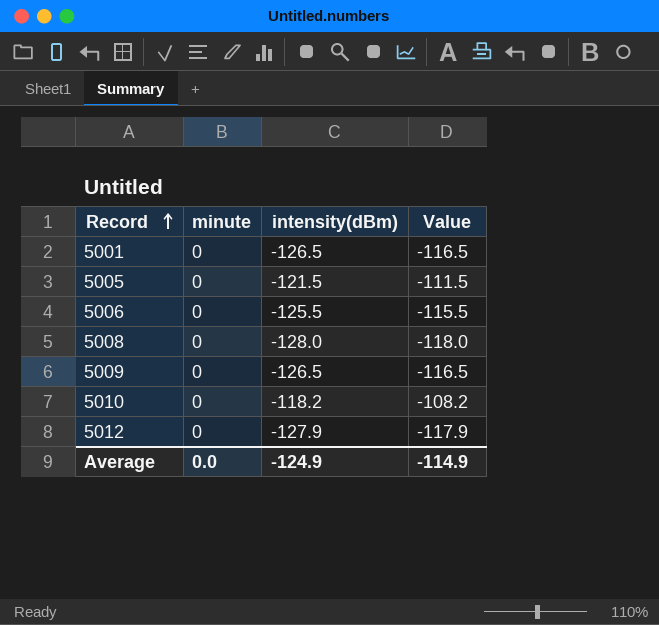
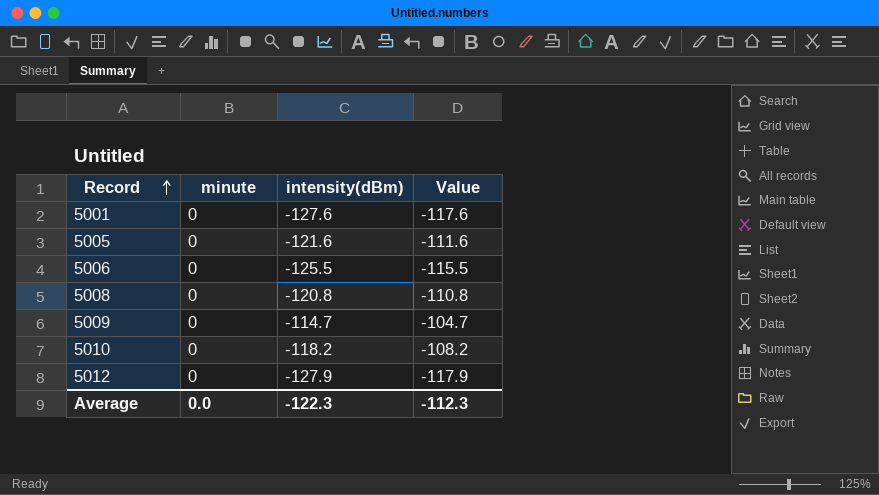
5001 | intensity(dBm): -126.5 -> -127.6
5001 | Value: -116.5 -> -117.6
5005 | intensity(dBm): -121.5 -> -121.6
5005 | Value: -111.5 -> -111.6
5008 | intensity(dBm): -128.0 -> -120.8
5008 | Value: -118.0 -> -110.8
5009 | intensity(dBm): -126.5 -> -114.7
5009 | Value: -116.5 -> -104.7
Average | intensity(dBm): -124.9 -> -122.3
Average | Value: -114.9 -> -112.3

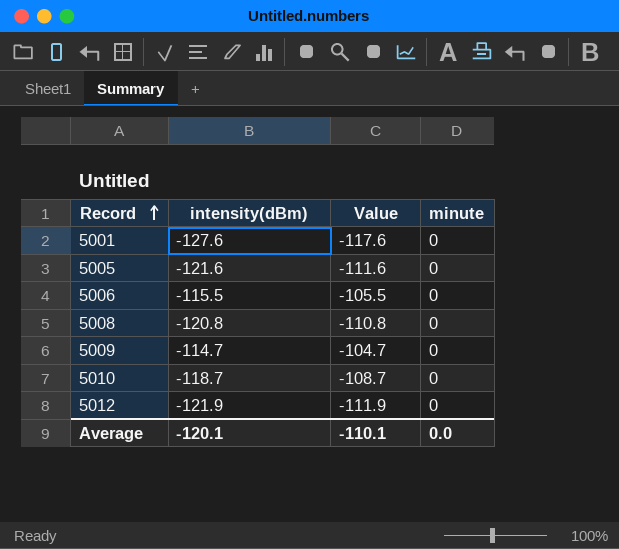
column minute | position: 2 -> 4
5006 | intensity(dBm): -125.5 -> -115.5
5006 | Value: -115.5 -> -105.5
5010 | intensity(dBm): -118.2 -> -118.7
5010 | Value: -108.2 -> -108.7
5012 | intensity(dBm): -127.9 -> -121.9
5012 | Value: -117.9 -> -111.9
Average | intensity(dBm): -122.3 -> -120.1
Average | Value: -112.3 -> -110.1

